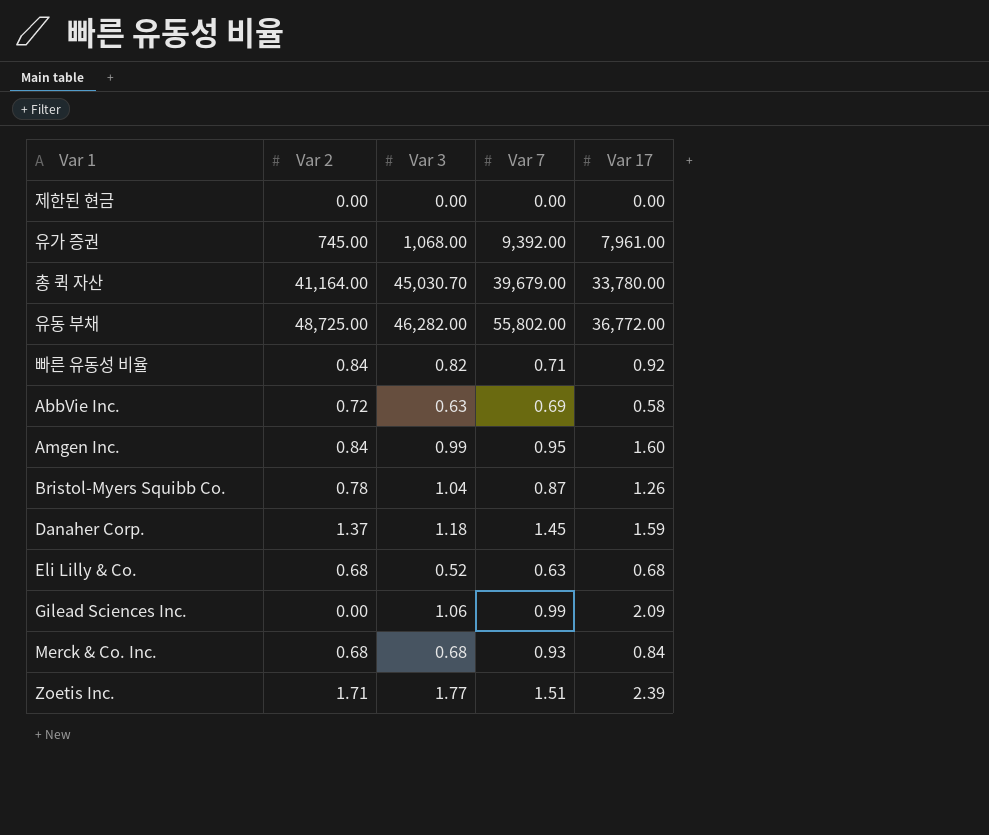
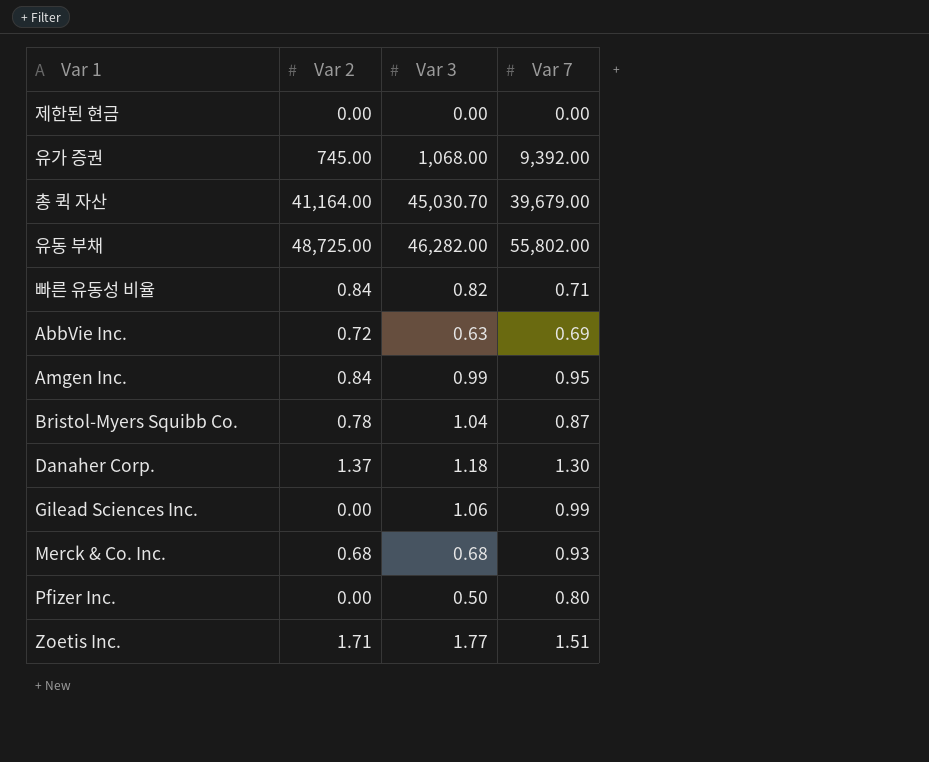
column Var 17 | position: 5 -> none
row Eli Lilly & Co.: 0.68 | 0.52 | 0.63 | 0.68 -> none
Danaher Corp. | Var 7: 1.45 -> 1.30
row Pfizer Inc.: none -> 0.00 | 0.50 | 0.80

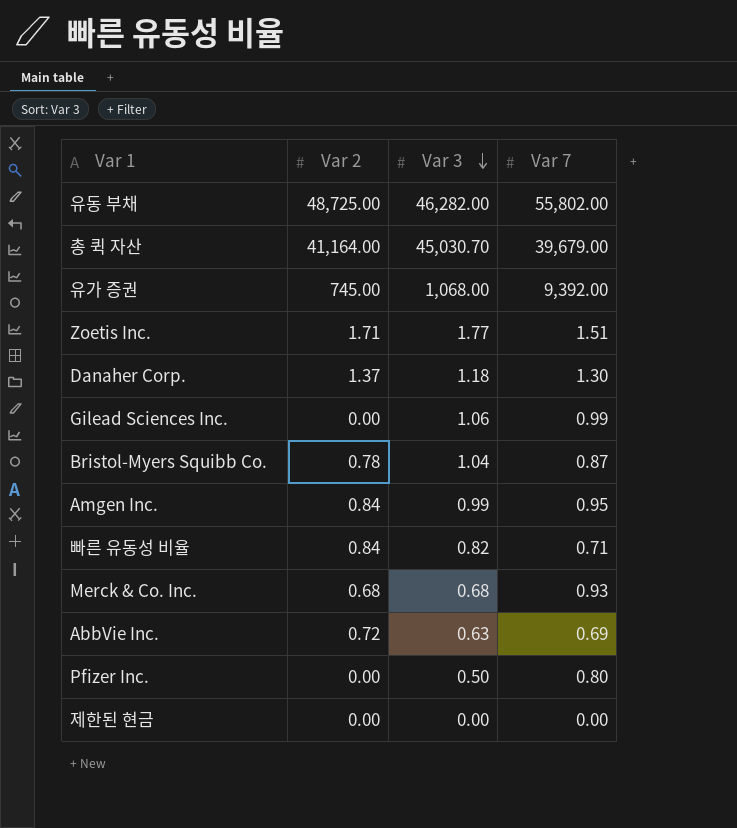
row order: none -> Var 3 descending

